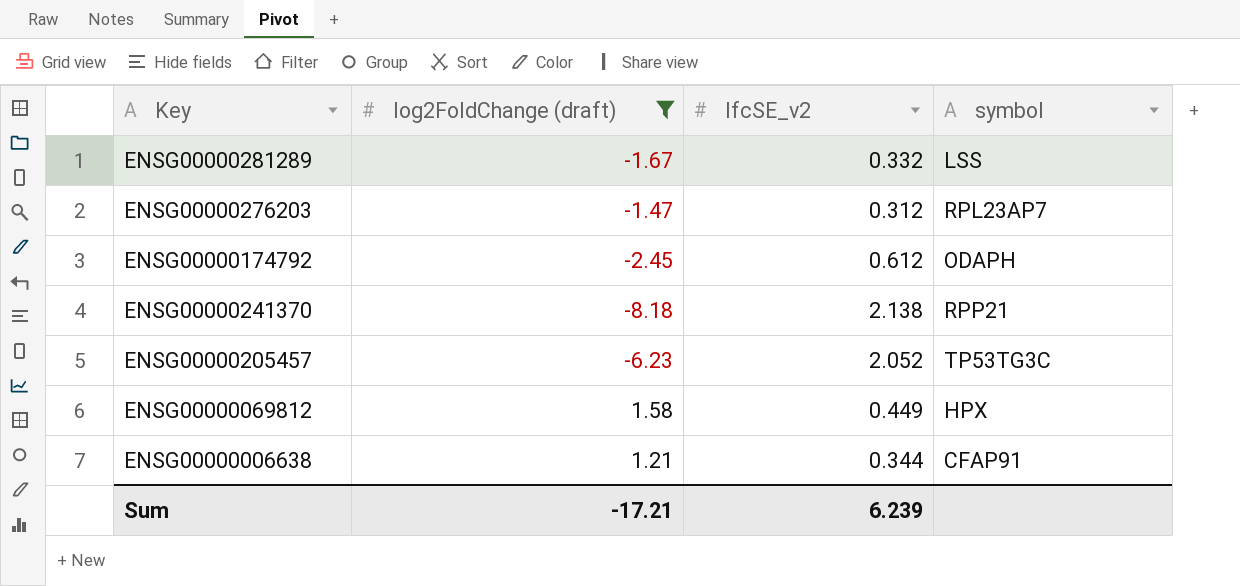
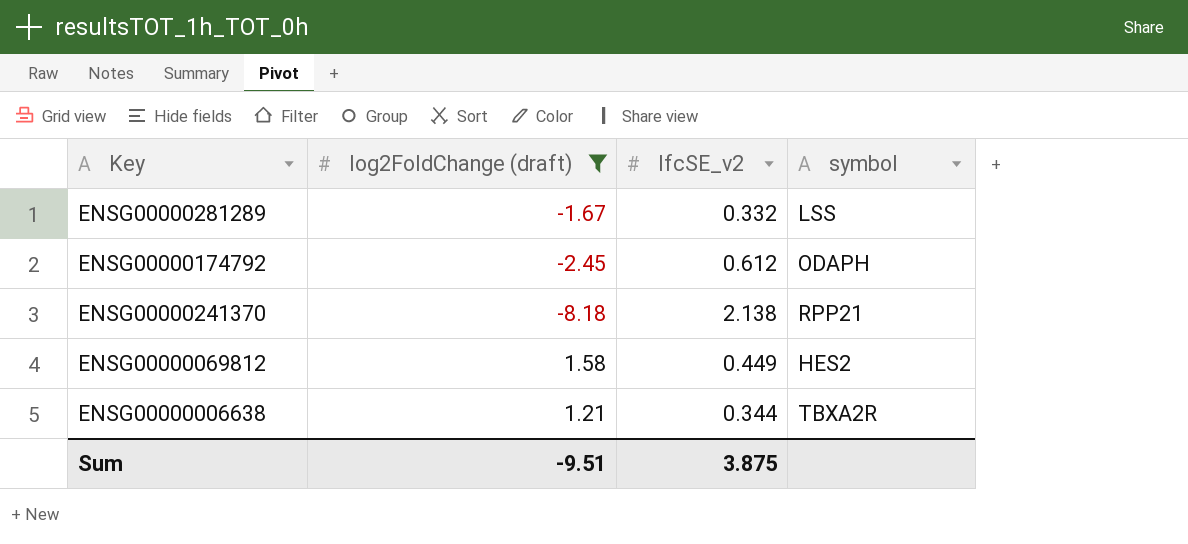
row ENSG00000276203: -1.47 | 0.312 | RPL23AP7 -> none
row ENSG00000205457: -6.23 | 2.052 | TP53TG3C -> none
ENSG00000069812 | symbol: HPX -> HES2
ENSG00000006638 | symbol: CFAP91 -> TBXA2R
Sum | log2FoldChange (draft): -17.21 -> -9.51
Sum | lfcSE_v2: 6.239 -> 3.875

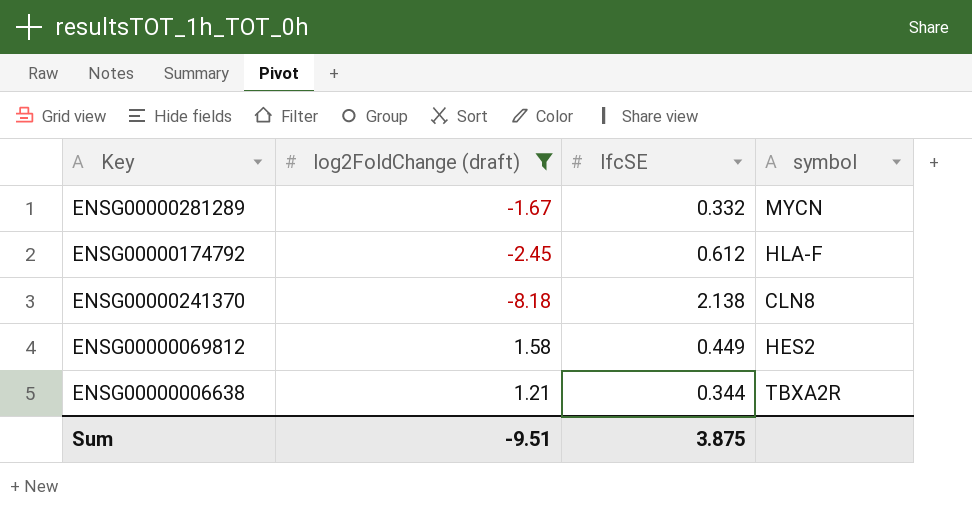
column name: lfcSE_v2 -> lfcSE
ENSG00000281289 | symbol: LSS -> MYCN
ENSG00000174792 | symbol: ODAPH -> HLA-F
ENSG00000241370 | symbol: RPP21 -> CLN8

